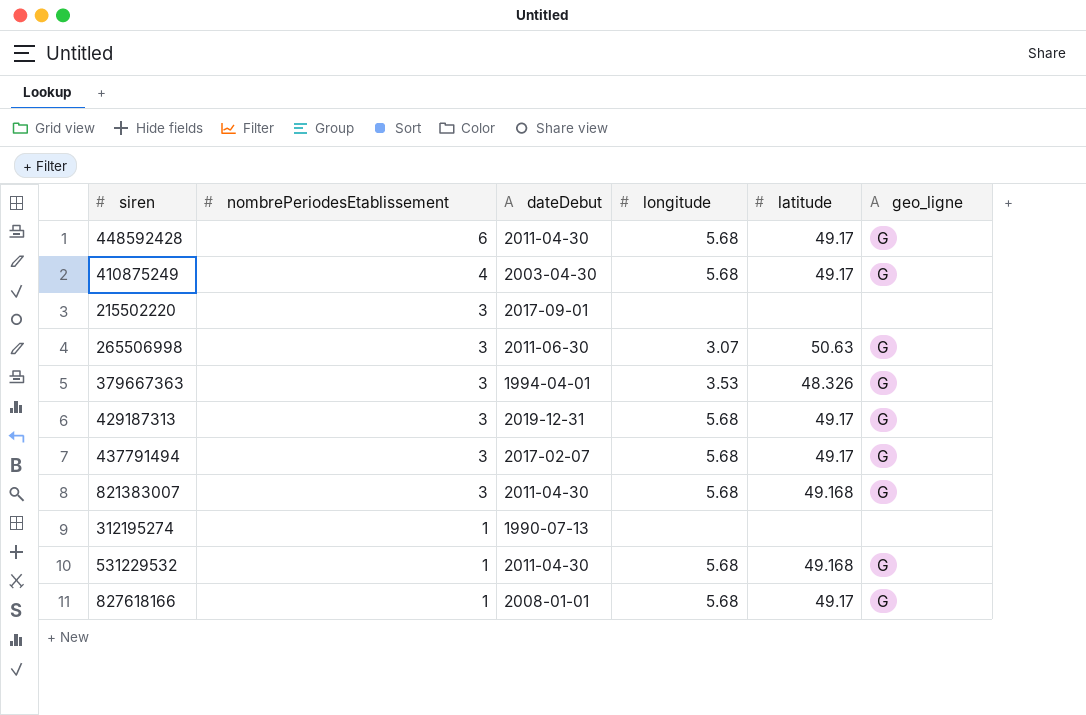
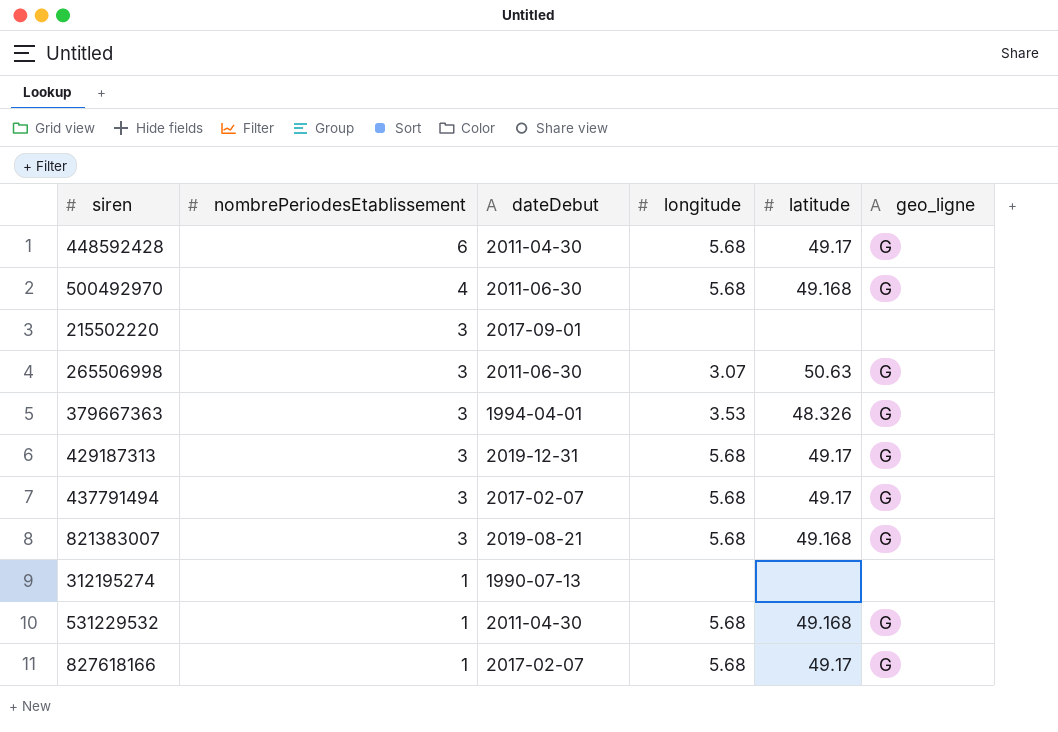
row 410875249: 4 | 2003-04-30 | 5.68 | 49.17 | G -> none
row 500492970: none -> 4 | 2011-06-30 | 5.68 | 49.168 | G
821383007 | dateDebut: 2011-04-30 -> 2019-08-21
827618166 | dateDebut: 2008-01-01 -> 2017-02-07

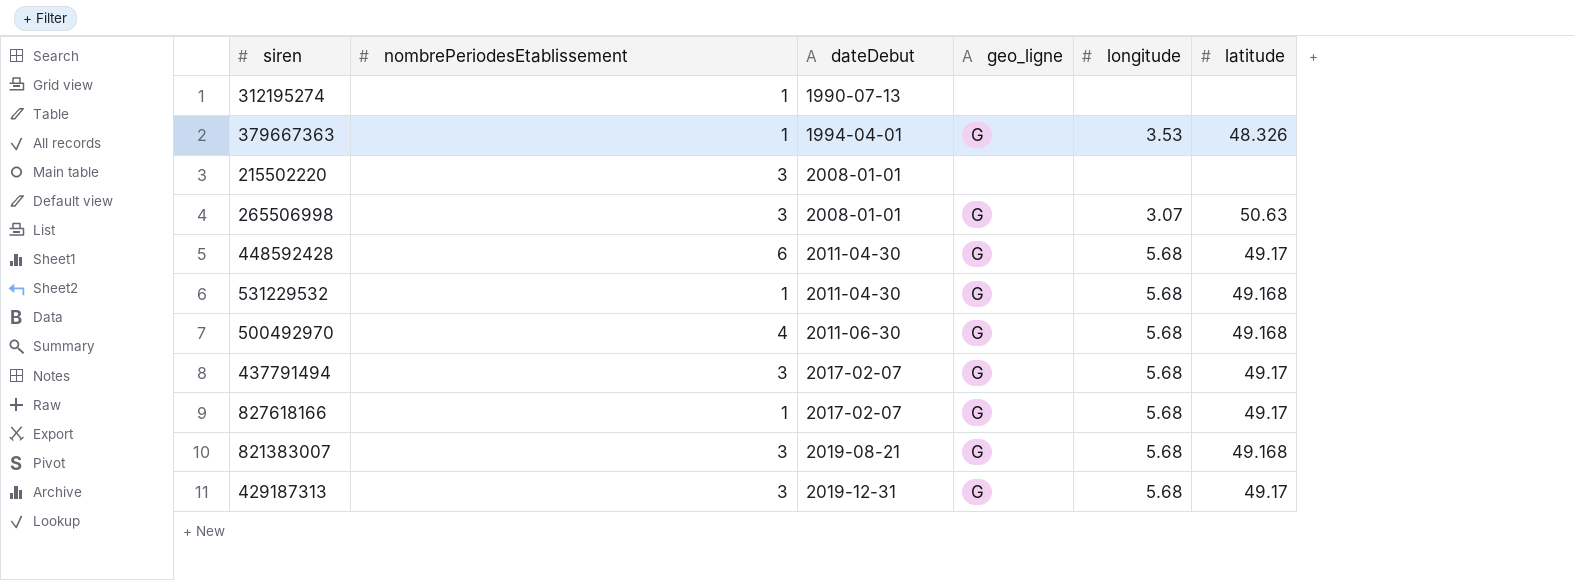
row order: nombrePeriodesEtablissement descending -> dateDebut ascending
column geo_ligne | position: 6 -> 4
379667363 | nombrePeriodesEtablissement: 3 -> 1
215502220 | dateDebut: 2017-09-01 -> 2008-01-01
265506998 | dateDebut: 2011-06-30 -> 2008-01-01

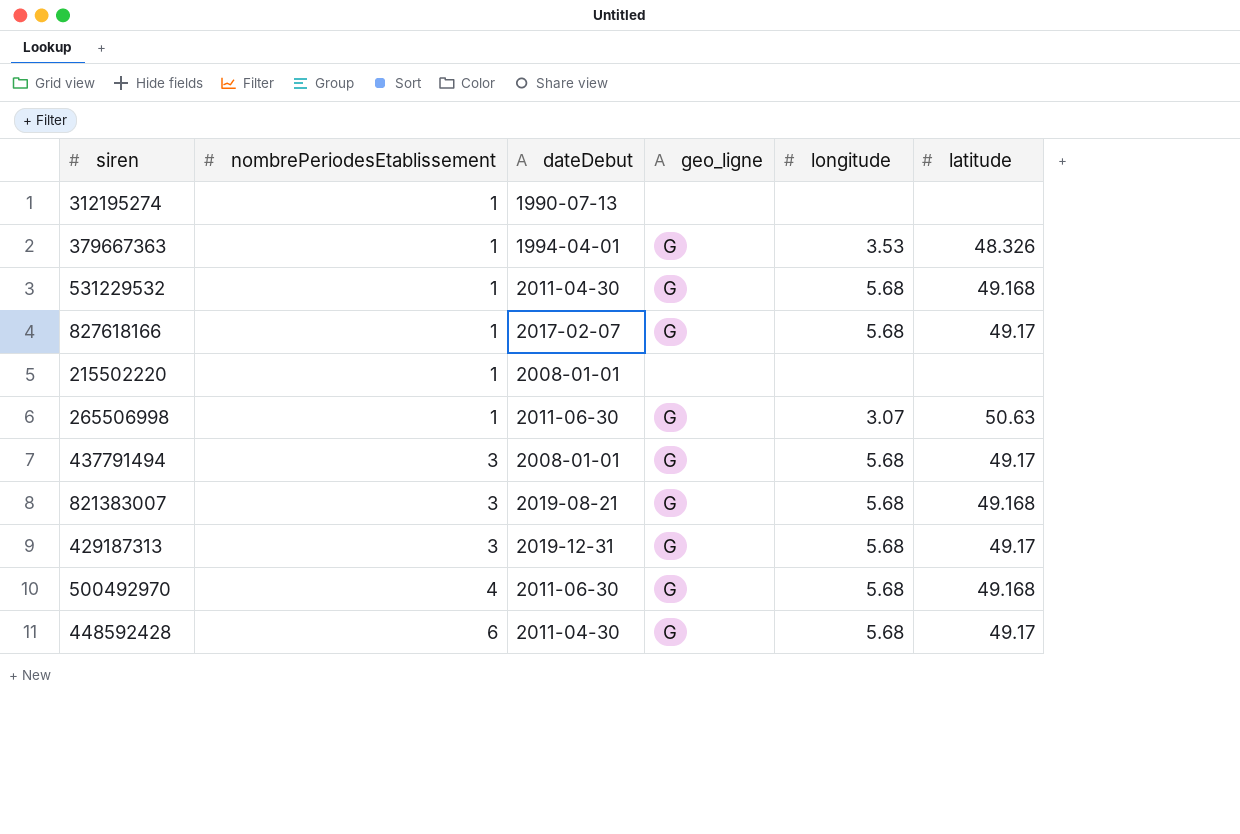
row order: dateDebut ascending -> nombrePeriodesEtablissement ascending
215502220 | nombrePeriodesEtablissement: 3 -> 1
265506998 | nombrePeriodesEtablissement: 3 -> 1
265506998 | dateDebut: 2008-01-01 -> 2011-06-30
437791494 | dateDebut: 2017-02-07 -> 2008-01-01

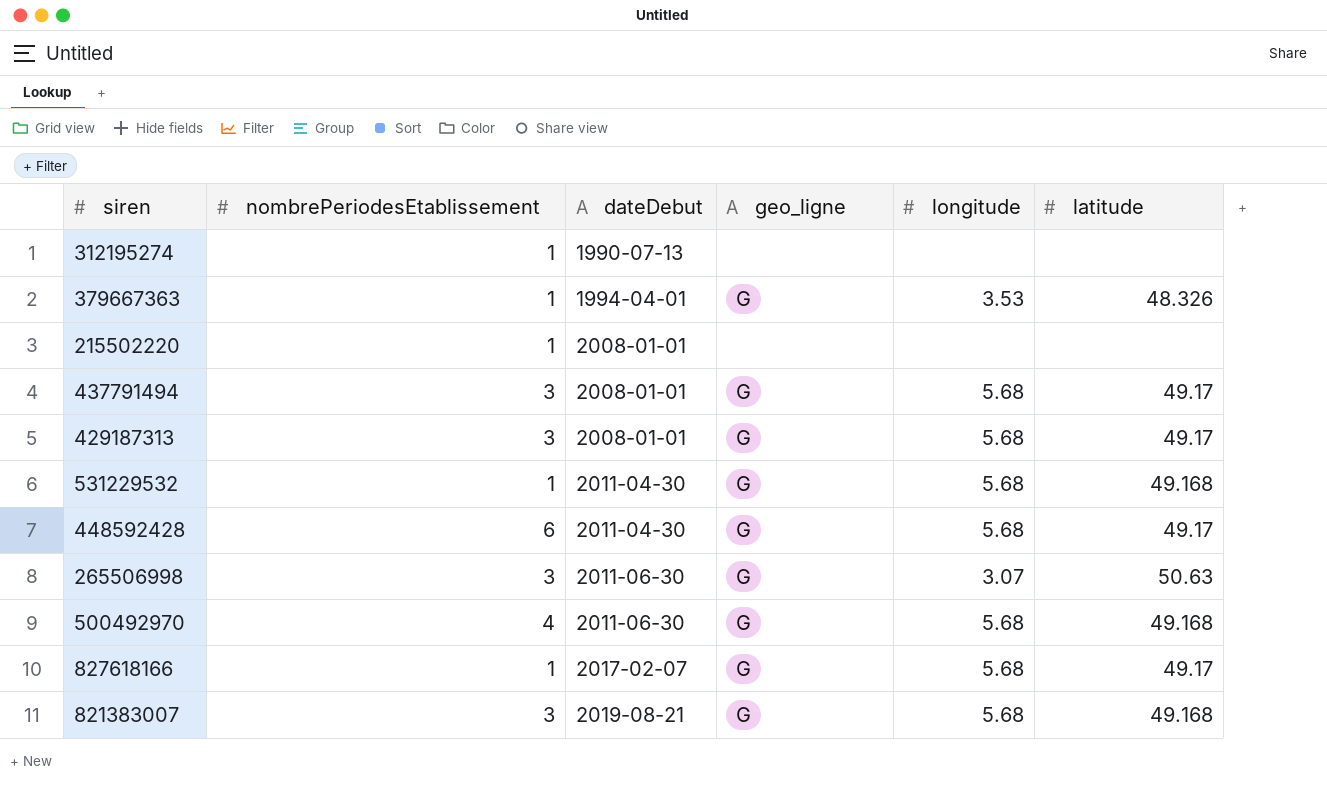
row order: nombrePeriodesEtablissement ascending -> dateDebut ascending
429187313 | dateDebut: 2019-12-31 -> 2008-01-01
265506998 | nombrePeriodesEtablissement: 1 -> 3

